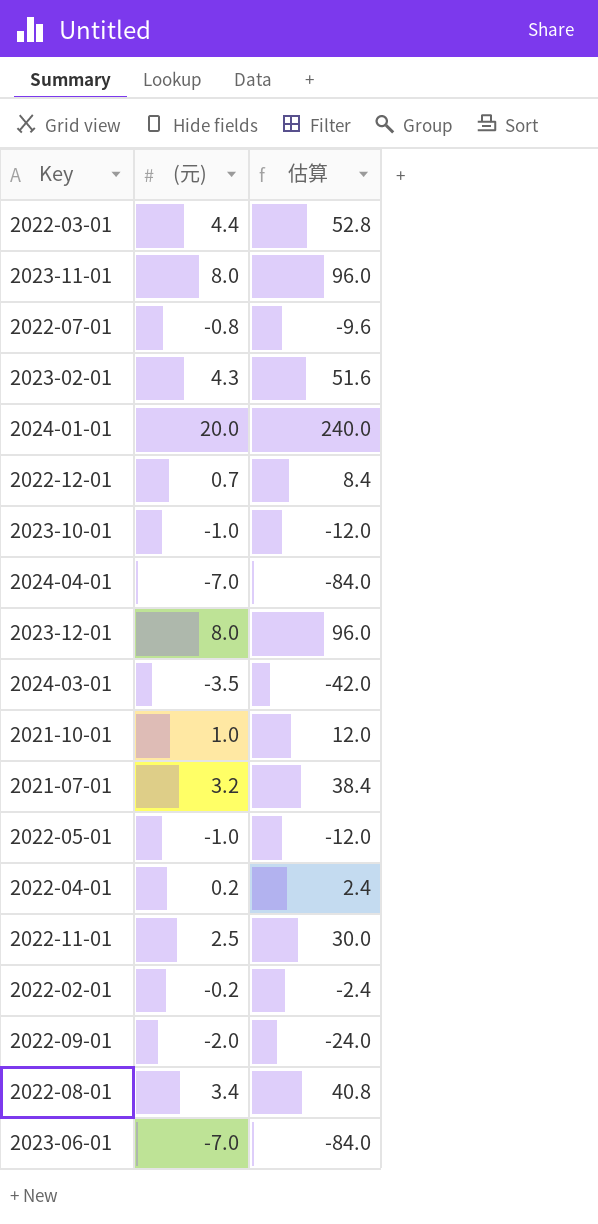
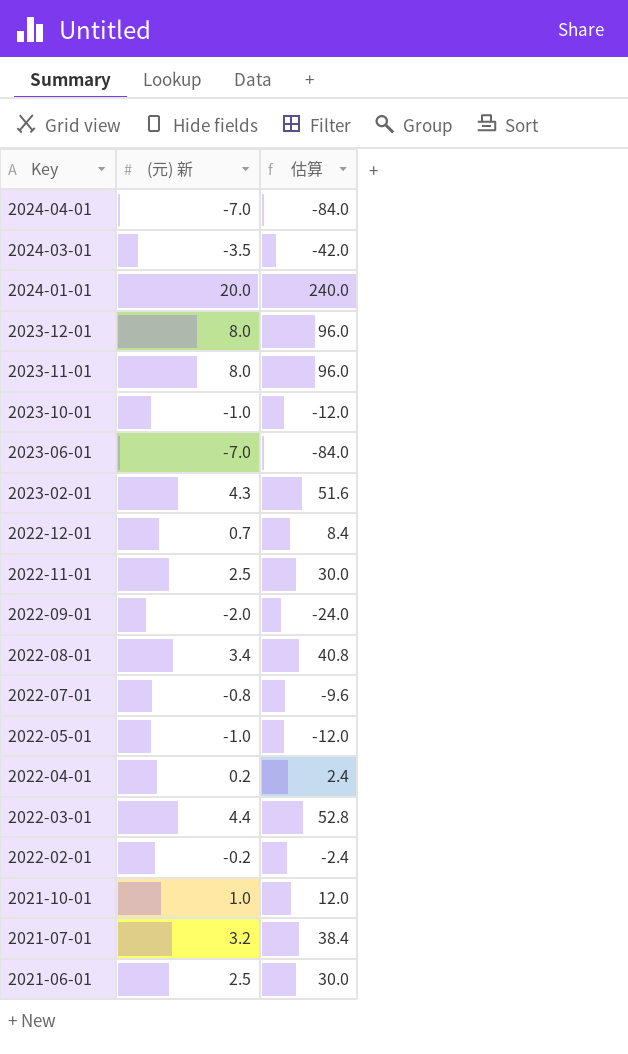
row order: none -> Key descending
column name: (元) -> (元) 新
row 2021-06-01: none -> 2.5 | 30.0

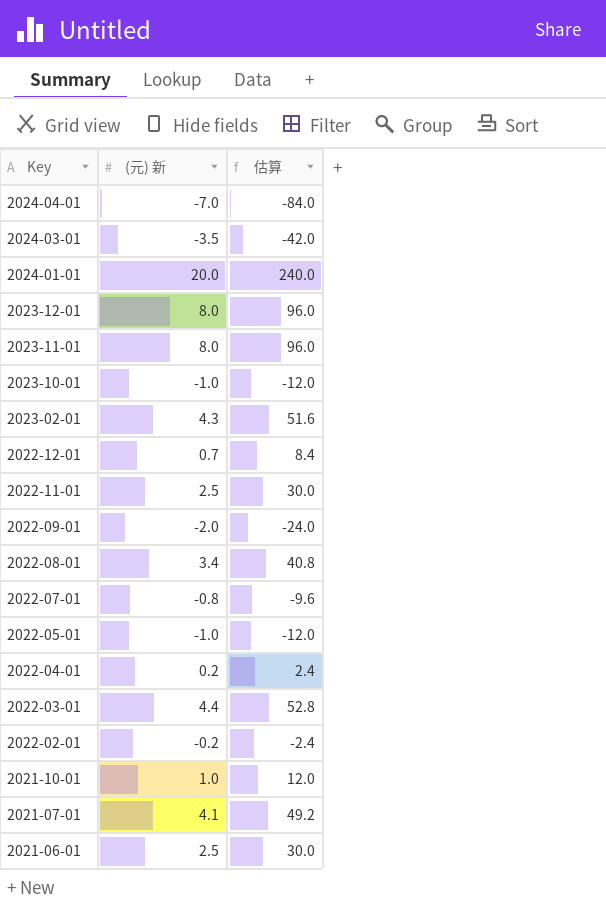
row 2023-06-01: -7.0 | -84.0 -> none
2021-07-01 | (元) 新: 3.2 -> 4.1
2021-07-01 | 估算: 38.4 -> 49.2

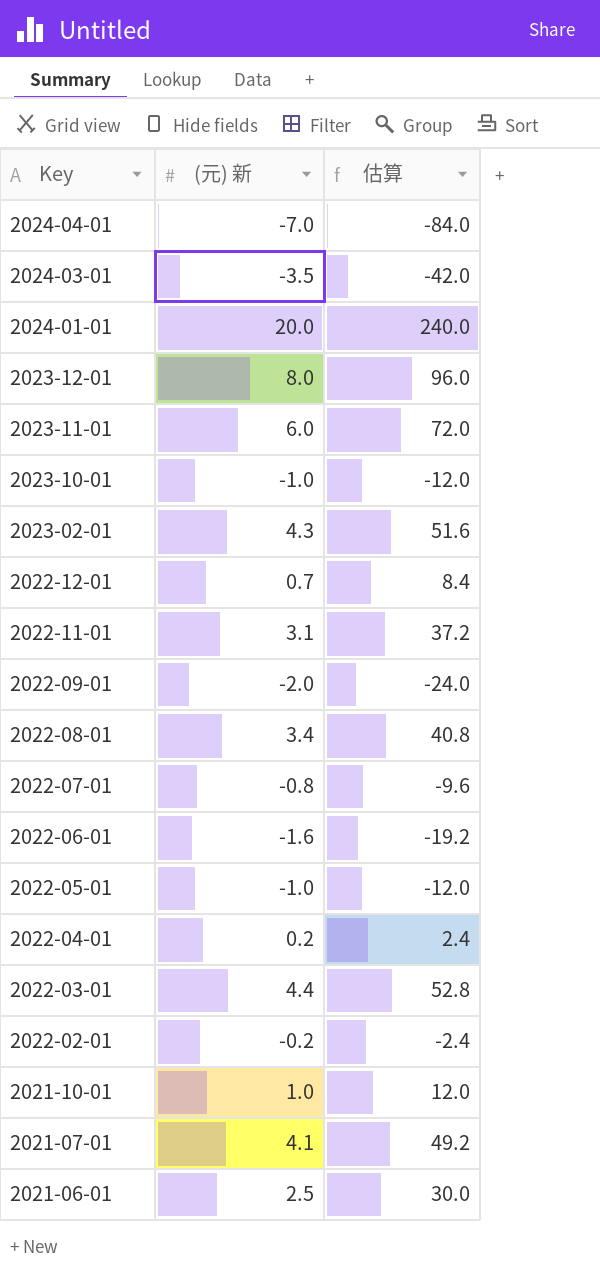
2023-11-01 | (元) 新: 8.0 -> 6.0
2023-11-01 | 估算: 96.0 -> 72.0
2022-11-01 | (元) 新: 2.5 -> 3.1
2022-11-01 | 估算: 30.0 -> 37.2
row 2022-06-01: none -> -1.6 | -19.2

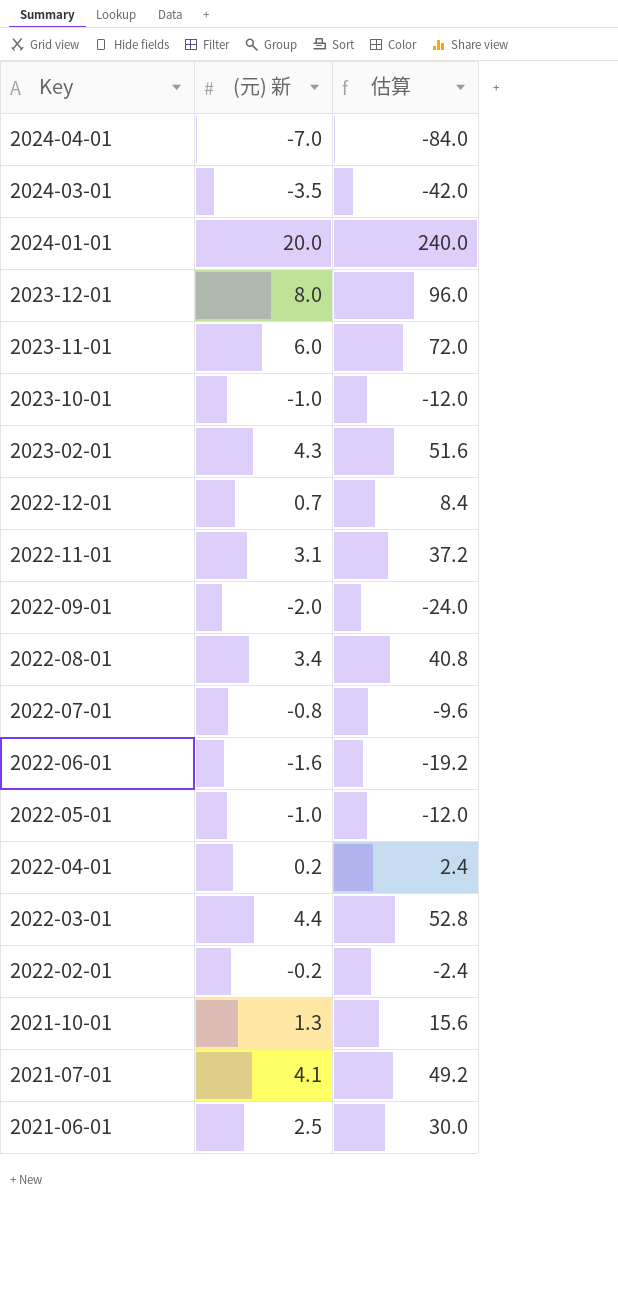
2021-10-01 | (元) 新: 1.0 -> 1.3
2021-10-01 | 估算: 12.0 -> 15.6

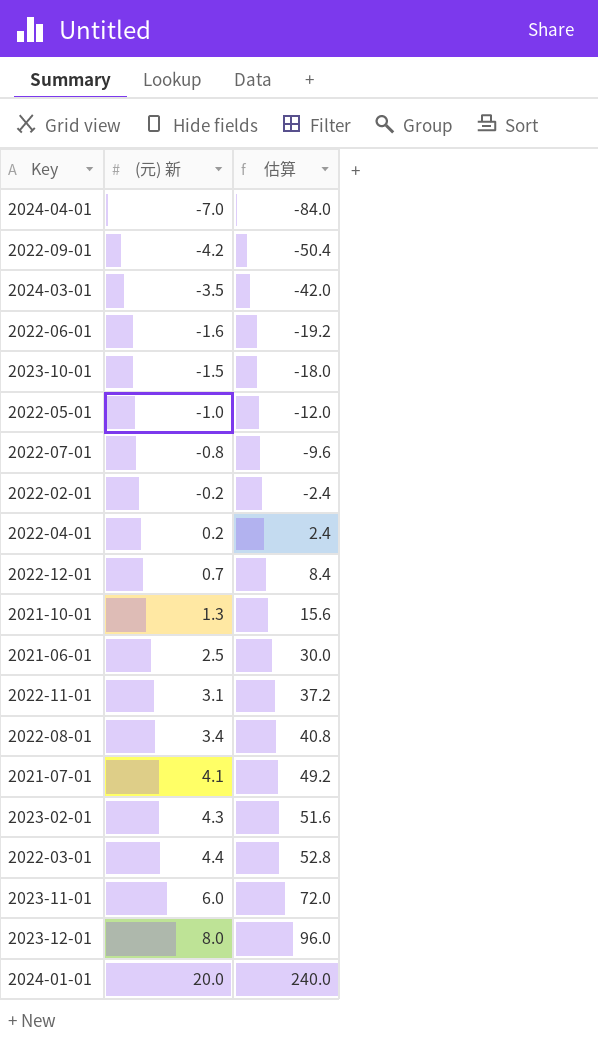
row order: Key descending -> (元) 新 ascending
2022-09-01 | (元) 新: -2.0 -> -4.2
2022-09-01 | 估算: -24.0 -> -50.4
2023-10-01 | (元) 新: -1.0 -> -1.5
2023-10-01 | 估算: -12.0 -> -18.0

